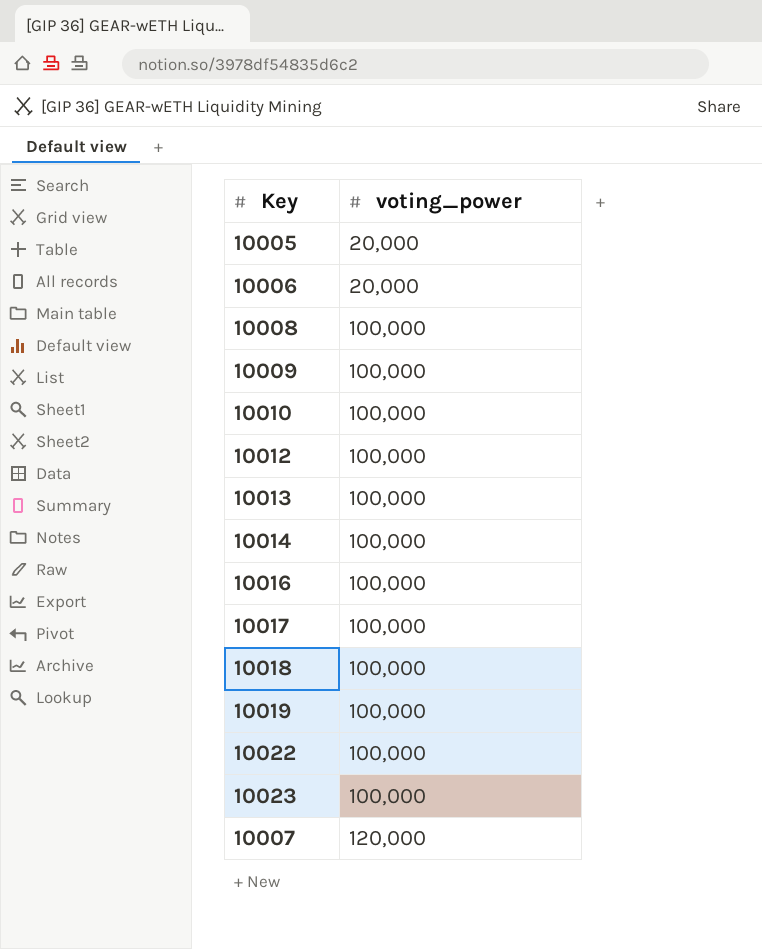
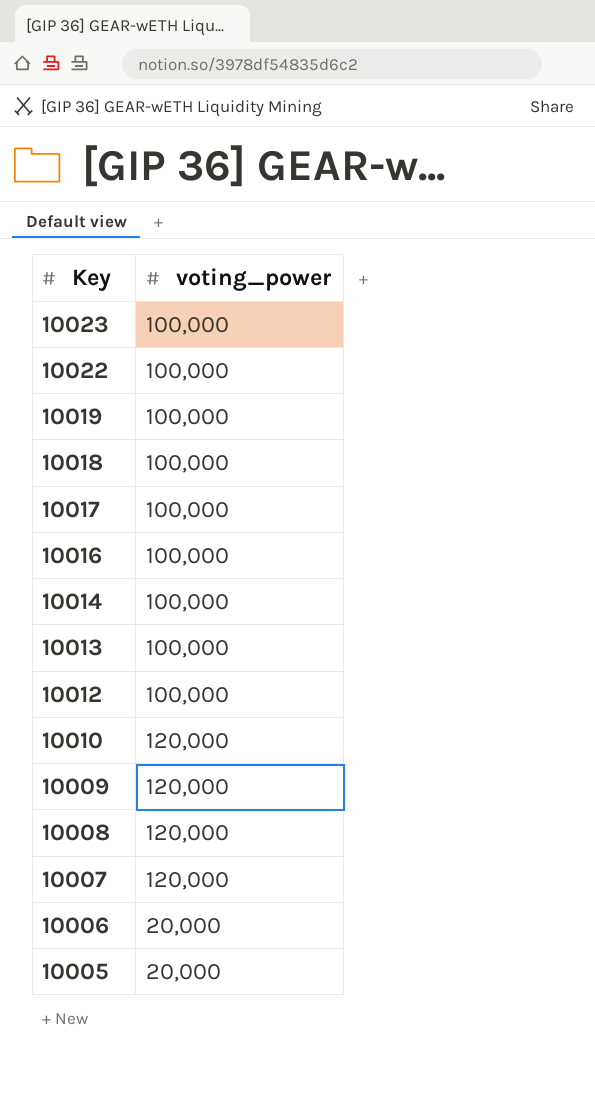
row order: voting_power ascending -> Key descending
10010 | voting_power: 100,000 -> 120,000
10009 | voting_power: 100,000 -> 120,000
10008 | voting_power: 100,000 -> 120,000

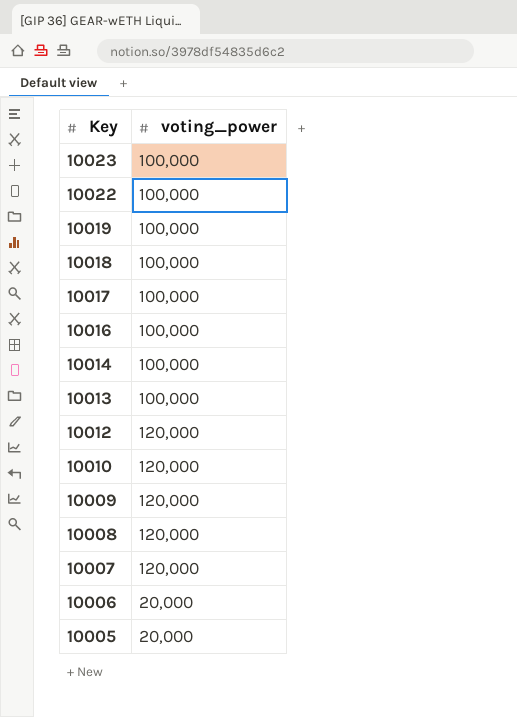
10012 | voting_power: 100,000 -> 120,000

